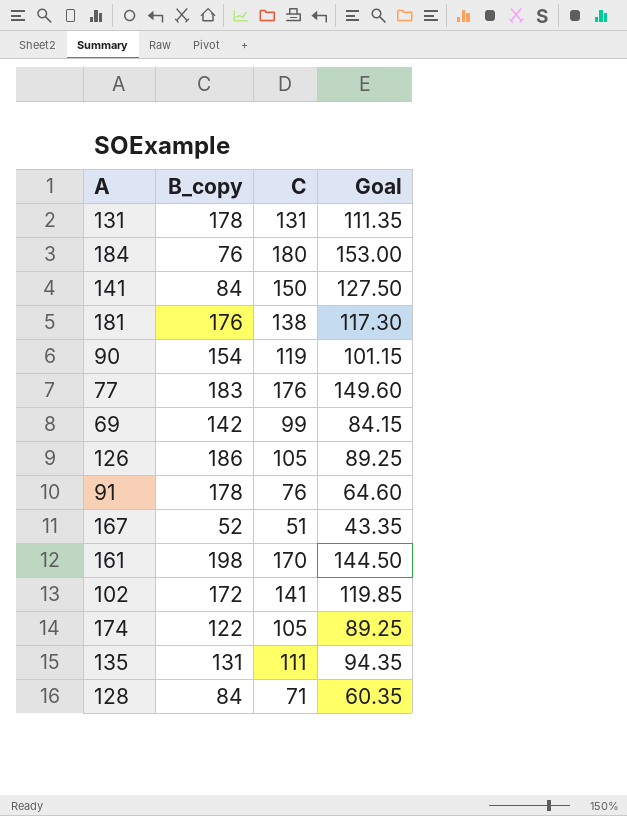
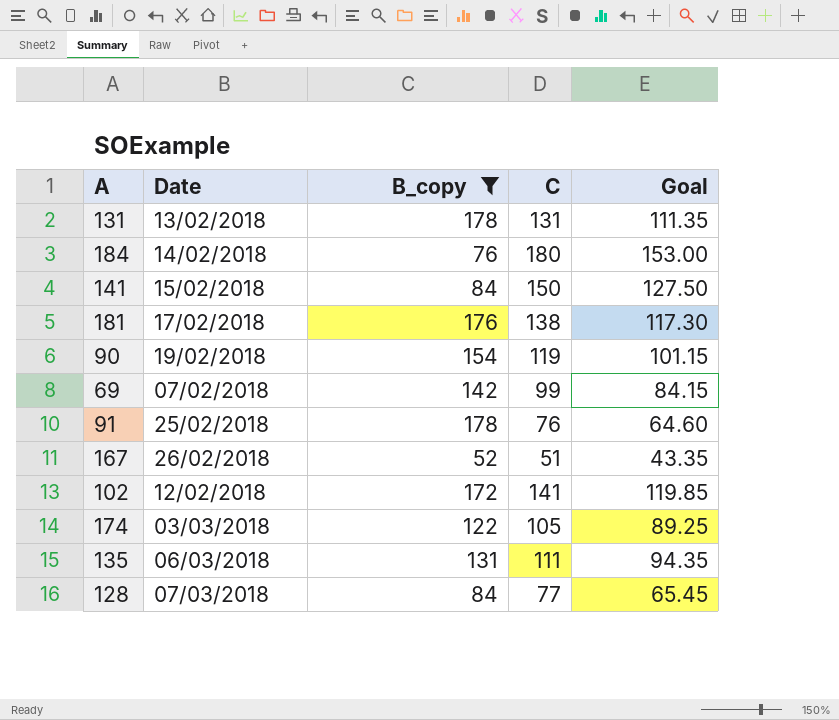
filter: none -> B_copy <= 178
column Date | position: none -> 2
128 | C: 71 -> 77
128 | Goal: 60.35 -> 65.45

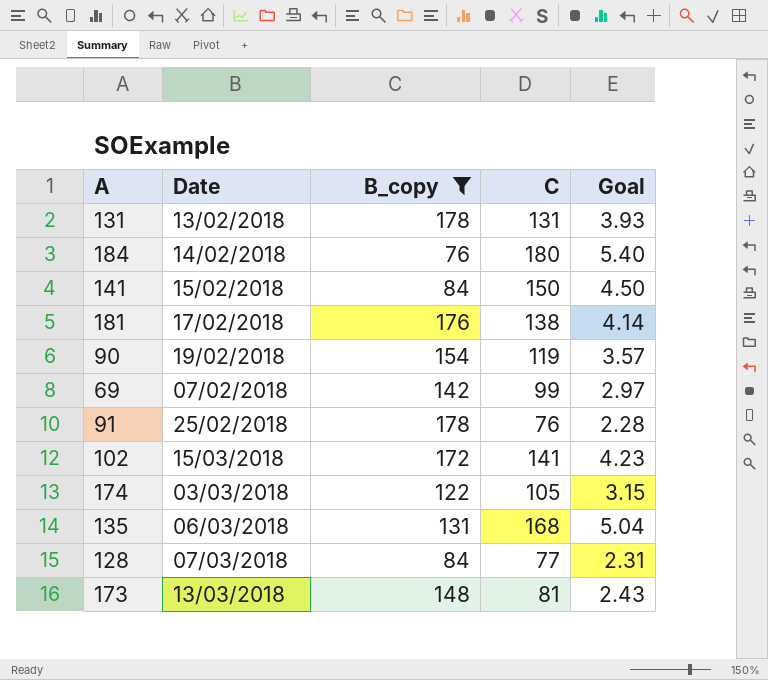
column Goal | formula: [C] * 0.85 -> [C] * 0.03
row 167: 26/02/2018 | 52 | 51 | 43.35 -> none
102 | Date: 12/02/2018 -> 15/03/2018
135 | C: 111 -> 168
row 173: none -> 13/03/2018 | 148 | 81 | 2.43

